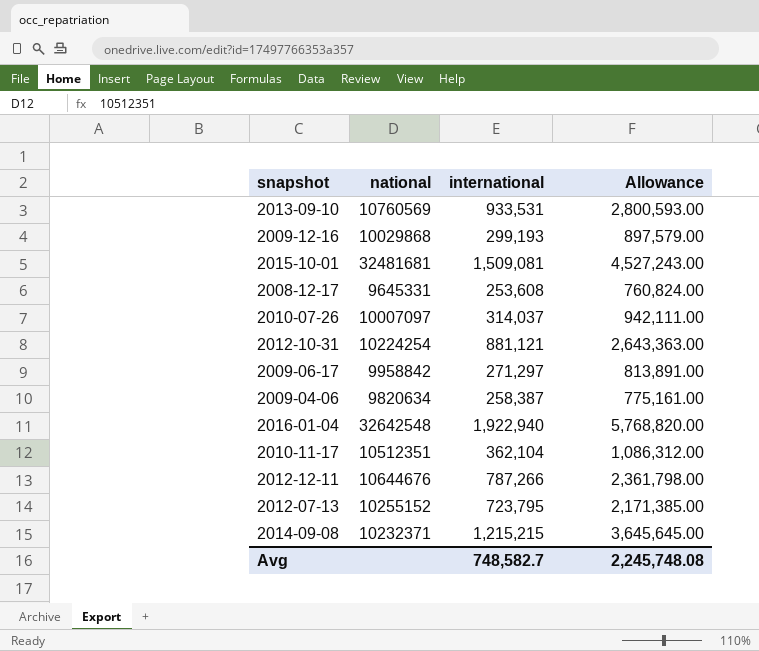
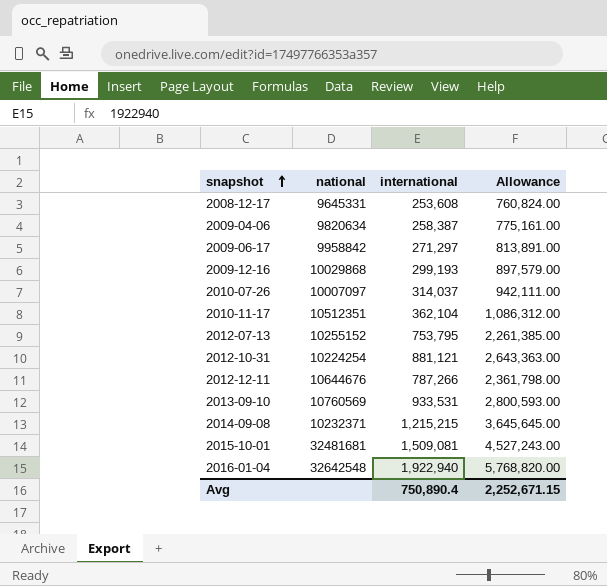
row order: none -> snapshot ascending
2012-07-13 | international: 723,795 -> 753,795
2012-07-13 | Allowance: 2,171,385.00 -> 2,261,385.00
Avg | international: 748,582.7 -> 750,890.4
Avg | Allowance: 2,245,748.08 -> 2,252,671.15

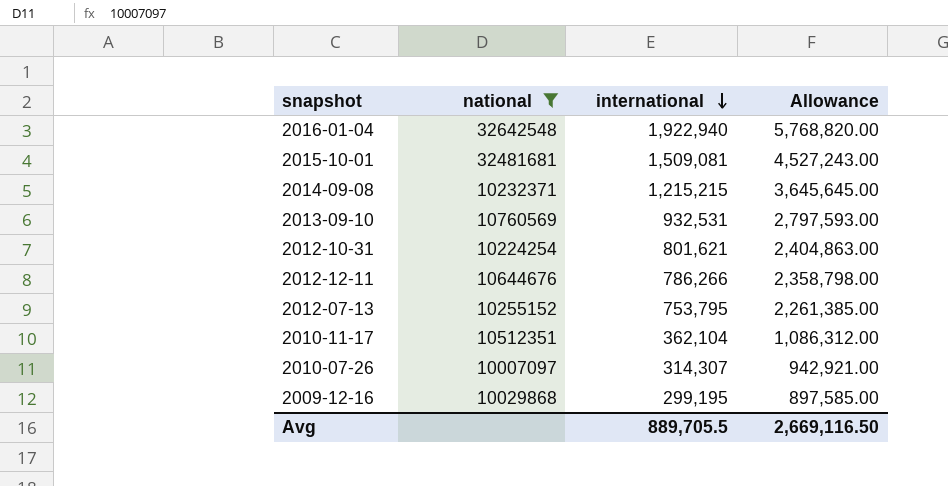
filter: none -> national >= 10007097
row order: snapshot ascending -> international descending
2013-09-10 | international: 933,531 -> 932,531
2013-09-10 | Allowance: 2,800,593.00 -> 2,797,593.00
2012-10-31 | international: 881,121 -> 801,621
2012-10-31 | Allowance: 2,643,363.00 -> 2,404,863.00
2012-12-11 | international: 787,266 -> 786,266
2012-12-11 | Allowance: 2,361,798.00 -> 2,358,798.00
2010-07-26 | international: 314,037 -> 314,307
2010-07-26 | Allowance: 942,111.00 -> 942,921.00
2009-12-16 | international: 299,193 -> 299,195
2009-12-16 | Allowance: 897,579.00 -> 897,585.00
Avg | international: 750,890.4 -> 889,705.5
Avg | Allowance: 2,252,671.15 -> 2,669,116.50

